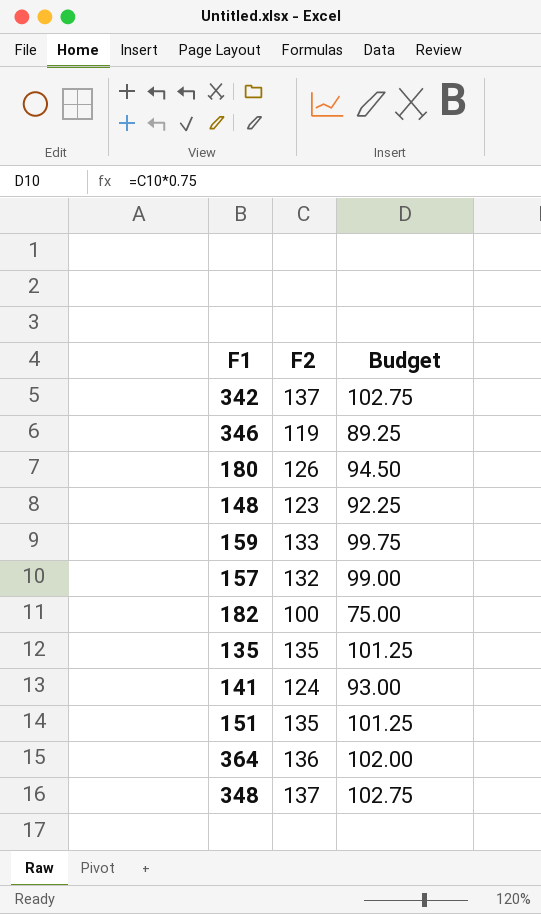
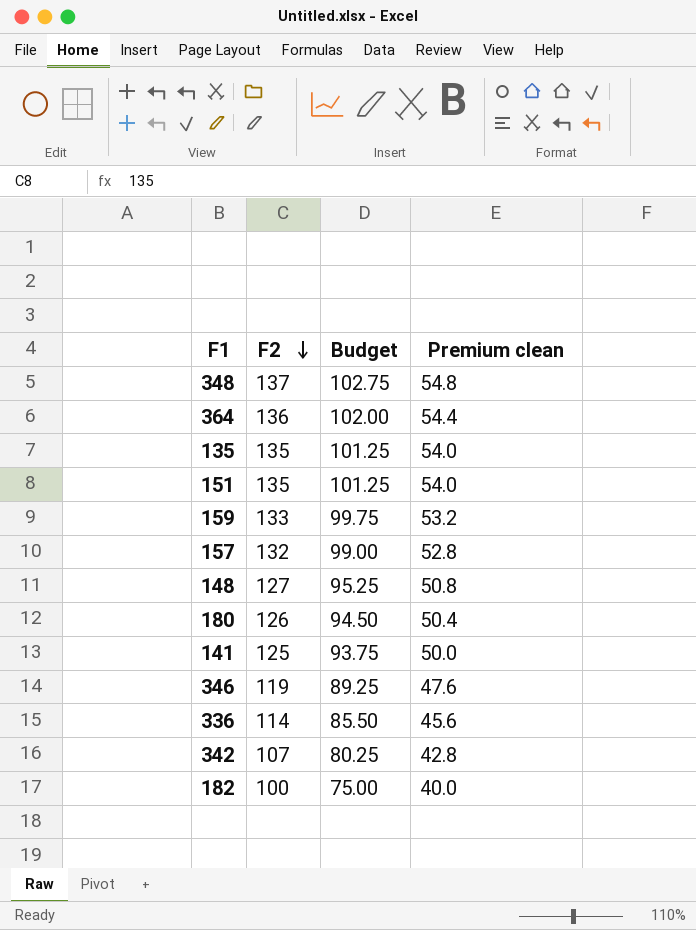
row order: none -> F2 descending
column Premium clean | formula: none -> [F2] * 0.4
148 | F2: 123 -> 127
148 | Budget: 92.25 -> 95.25
141 | F2: 124 -> 125
141 | Budget: 93.00 -> 93.75
row 336: none -> 114 | 85.50 | 45.6
342 | F2: 137 -> 107
342 | Budget: 102.75 -> 80.25

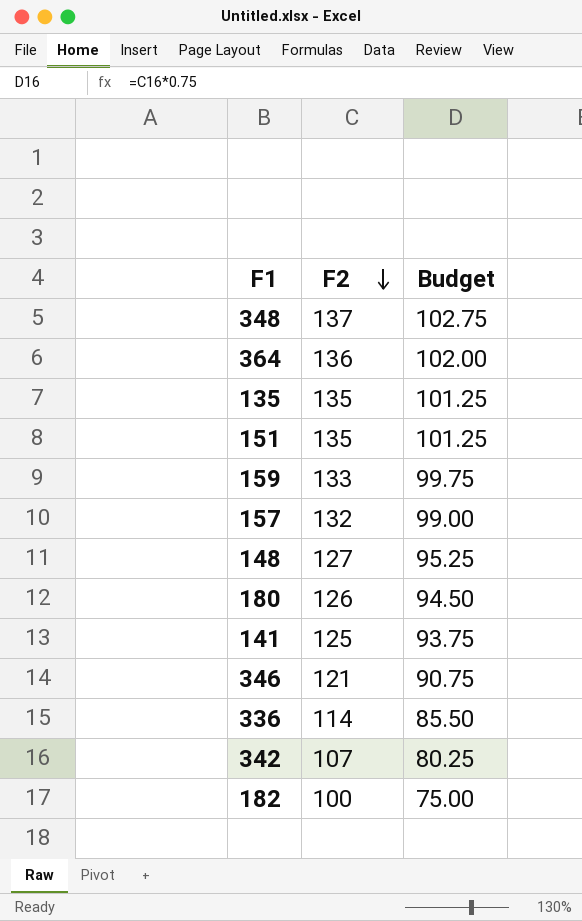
column Premium clean | formula: [F2] * 0.4 -> none
346 | F2: 119 -> 121
346 | Budget: 89.25 -> 90.75

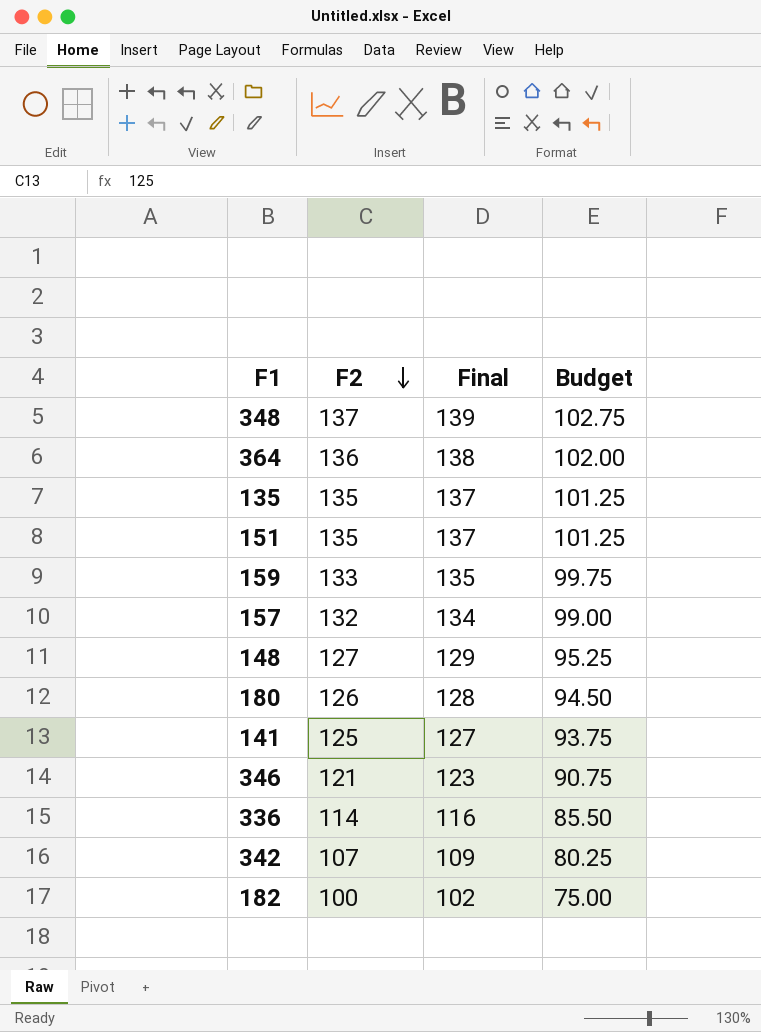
column Final | formula: none -> [F2] + 2

